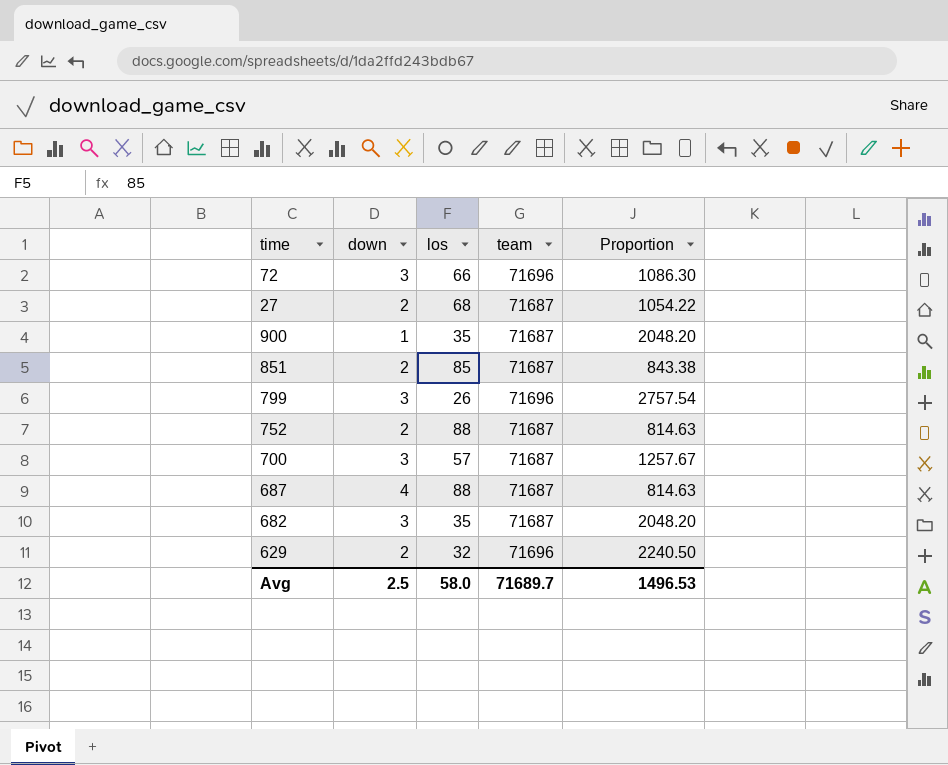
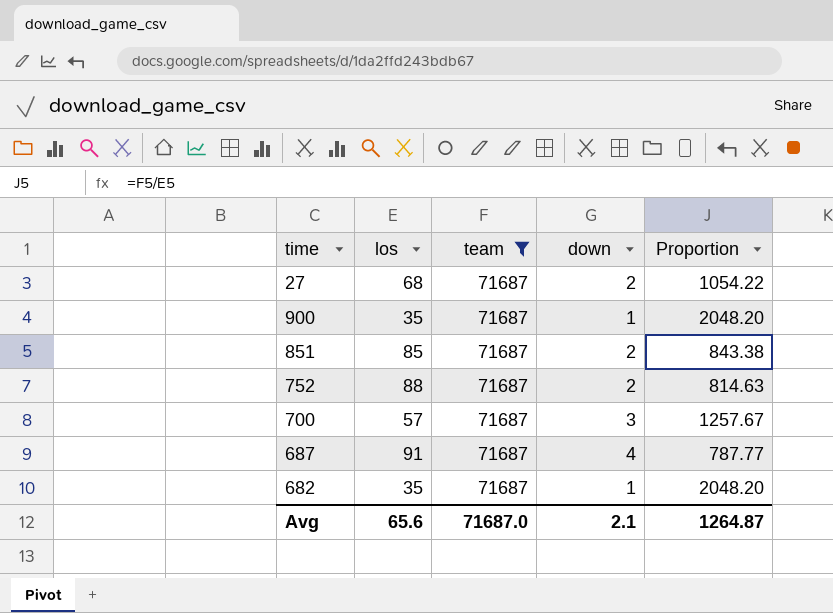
filter: none -> team = 71687
column down | position: 2 -> 4
687 | los: 88 -> 91
687 | Proportion: 814.63 -> 787.77
682 | down: 3 -> 1
Avg | los: 58.0 -> 65.6
Avg | team: 71689.7 -> 71687.0
Avg | down: 2.5 -> 2.1
Avg | Proportion: 1496.53 -> 1264.87

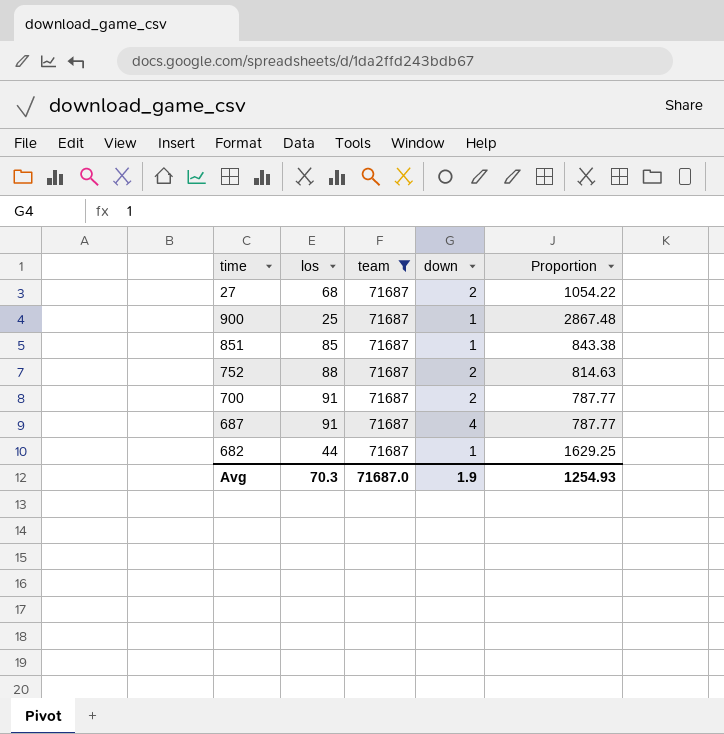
900 | los: 35 -> 25
900 | Proportion: 2048.20 -> 2867.48
851 | down: 2 -> 1
700 | los: 57 -> 91
700 | down: 3 -> 2
700 | Proportion: 1257.67 -> 787.77
682 | los: 35 -> 44
682 | Proportion: 2048.20 -> 1629.25
Avg | los: 65.6 -> 70.3
Avg | down: 2.1 -> 1.9
Avg | Proportion: 1264.87 -> 1254.93

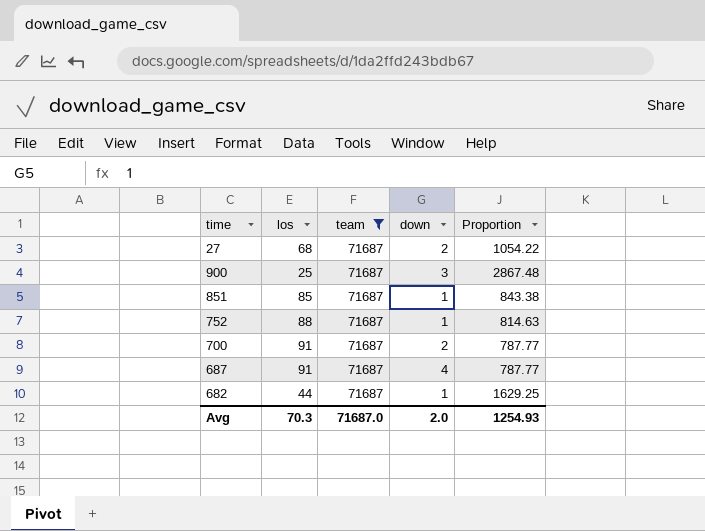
900 | down: 1 -> 3
752 | down: 2 -> 1
Avg | down: 1.9 -> 2.0

